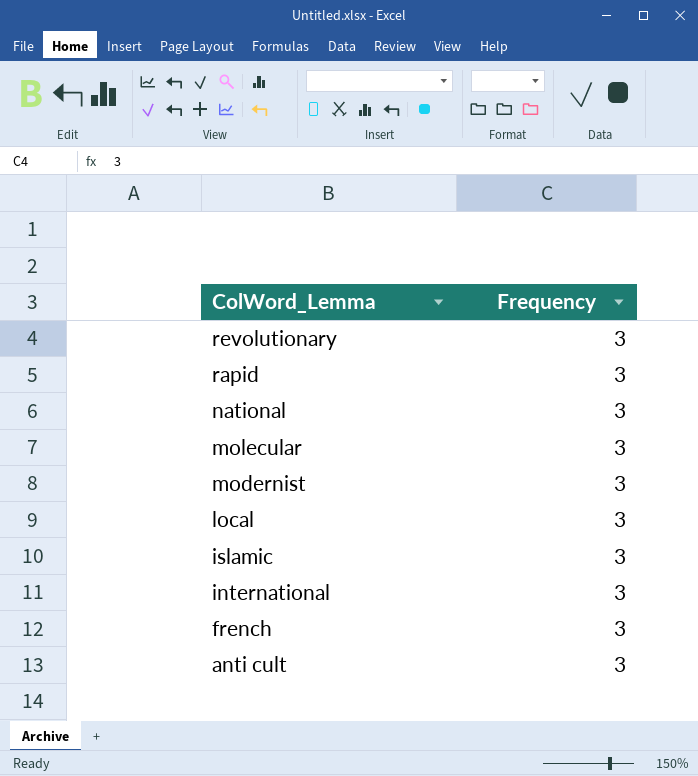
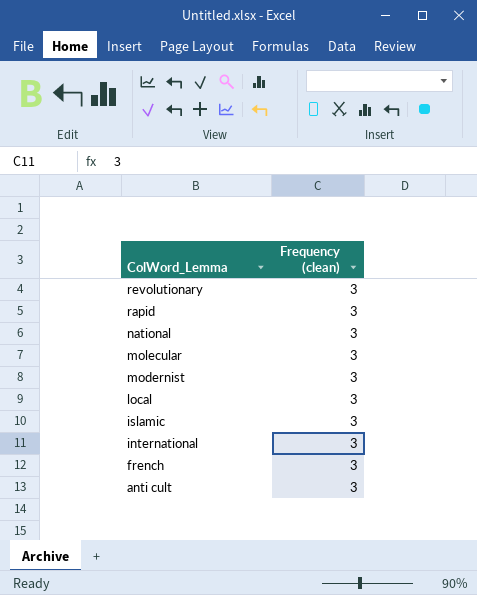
column name: Frequency -> Frequency (clean)

